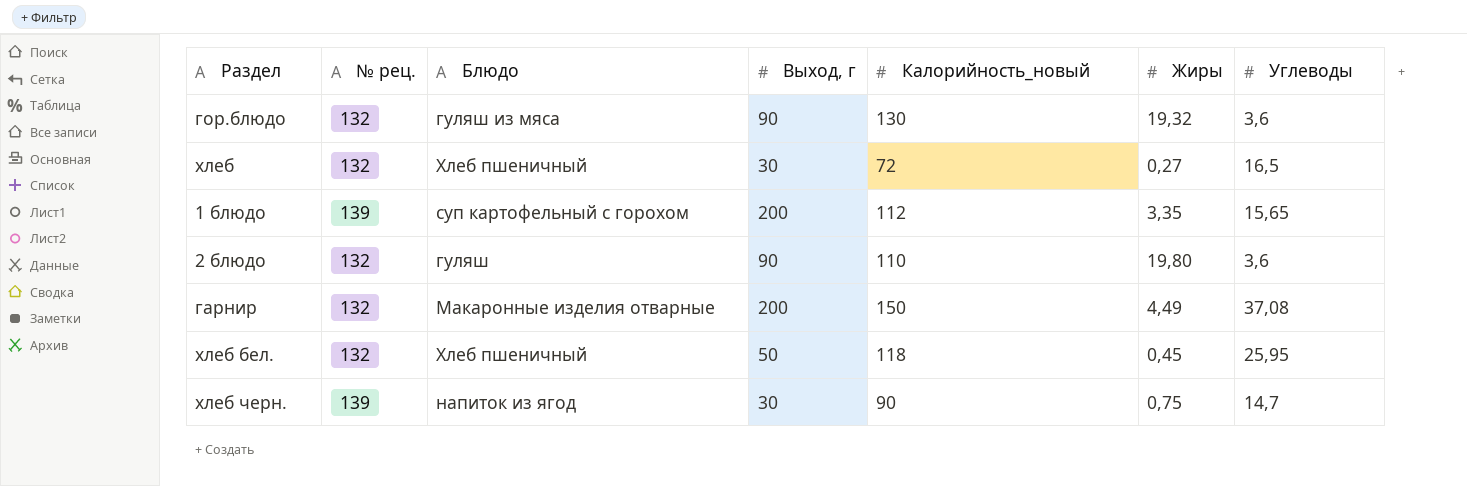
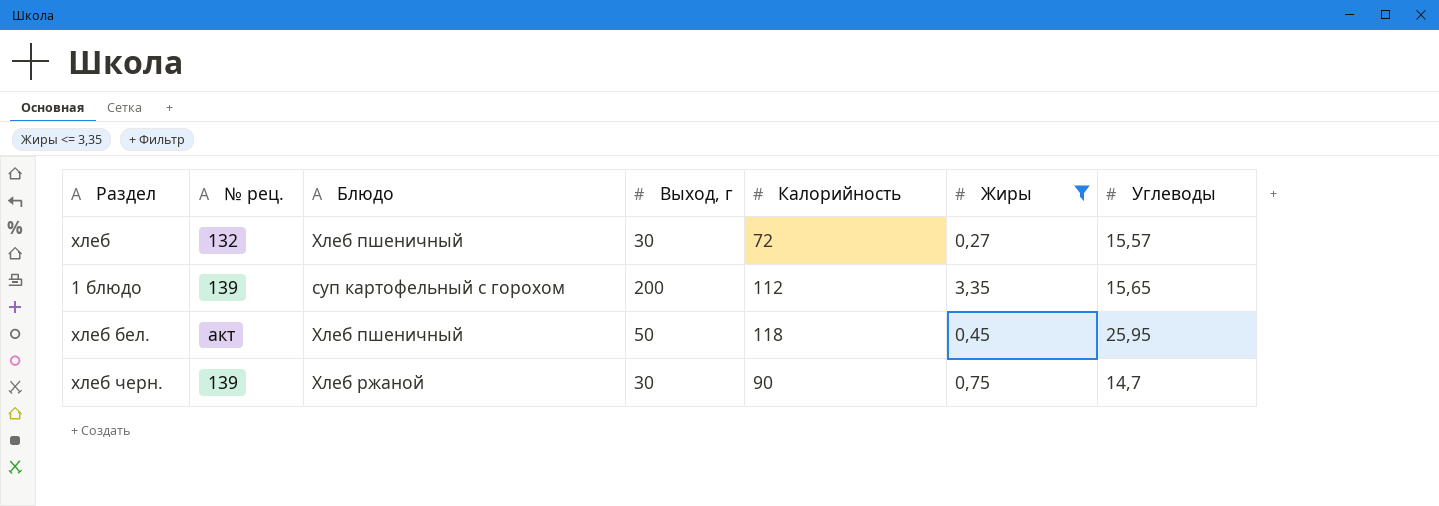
filter: none -> Жиры <= 3,35
column name: Калорийность_новый -> Калорийность
хлеб | Углеводы: 16,5 -> 15,57
хлеб бел. | № рец.: 132 -> акт
хлеб черн. | Блюдо: напиток из ягод -> Хлеб ржаной

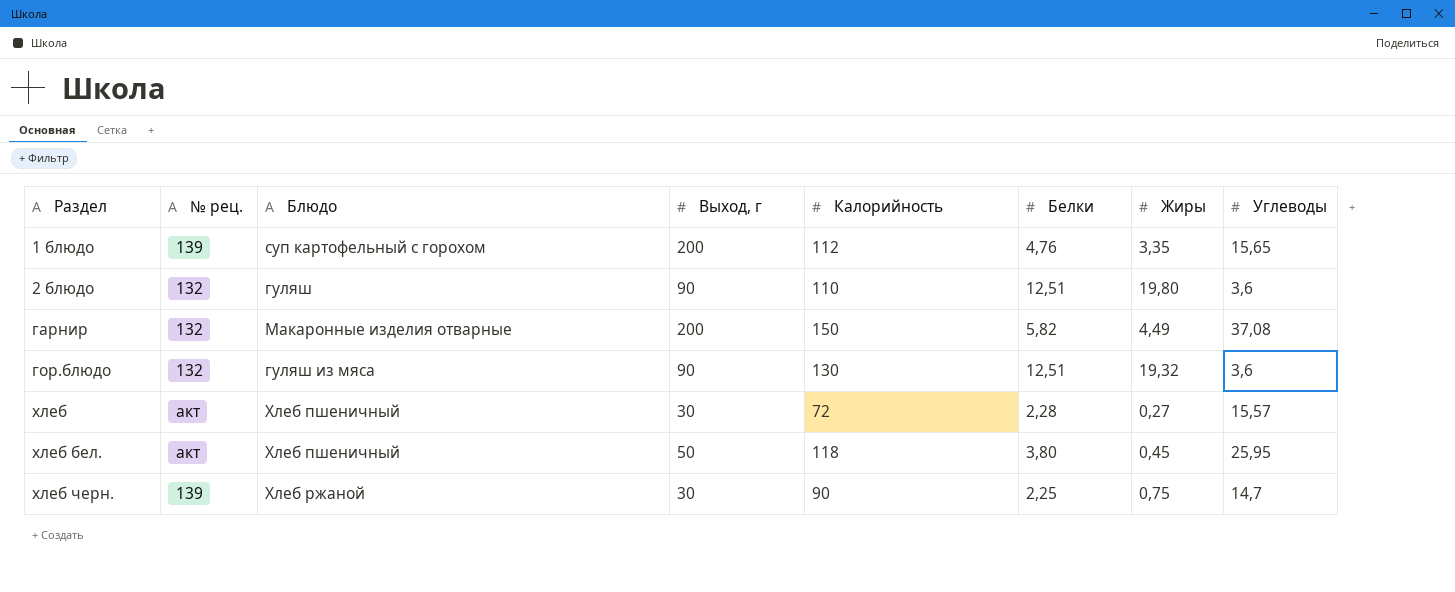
filter: Жиры <= 3,35 -> none
row order: none -> Раздел ascending
column Белки | position: none -> 6
хлеб | № рец.: 132 -> акт

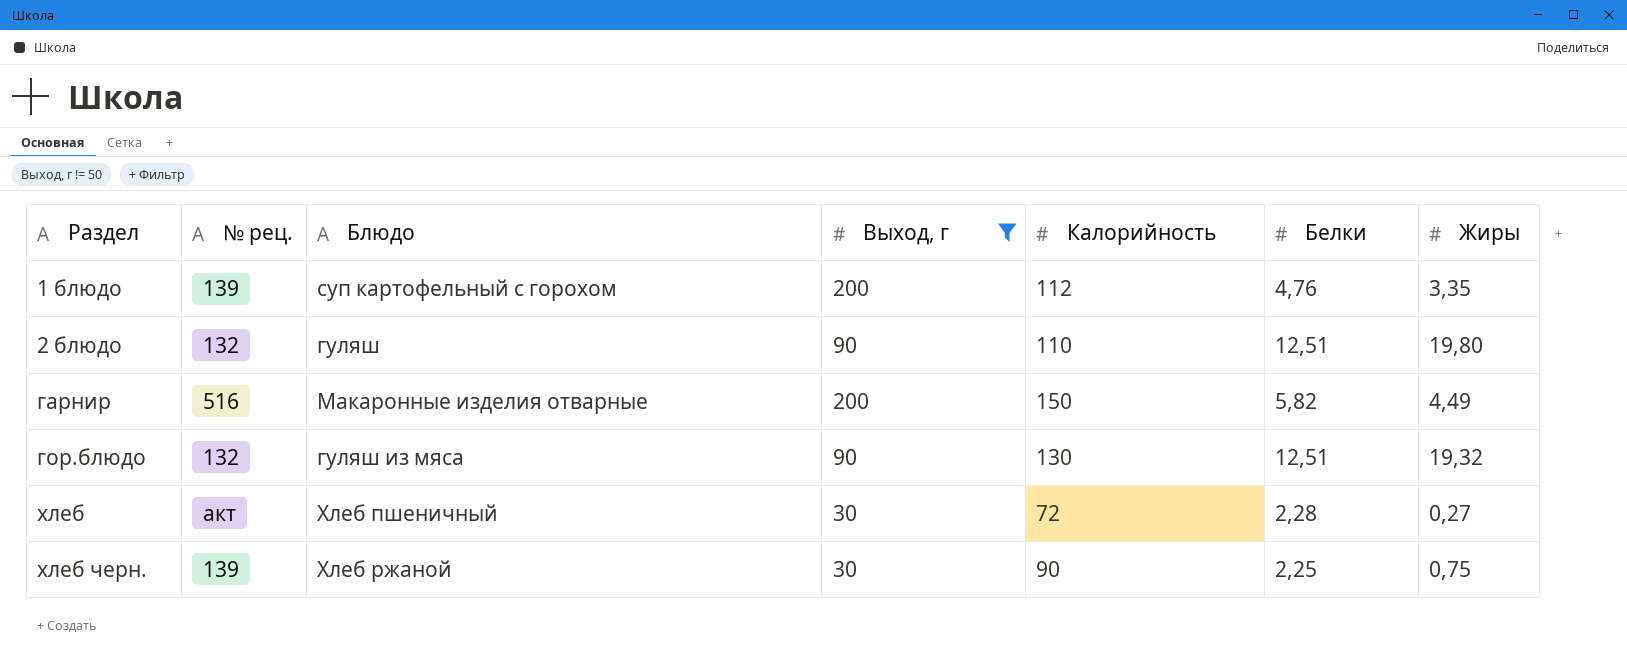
filter: none -> Выход, г != 50
column Углеводы | position: 8 -> none
гарнир | № рец.: 132 -> 516

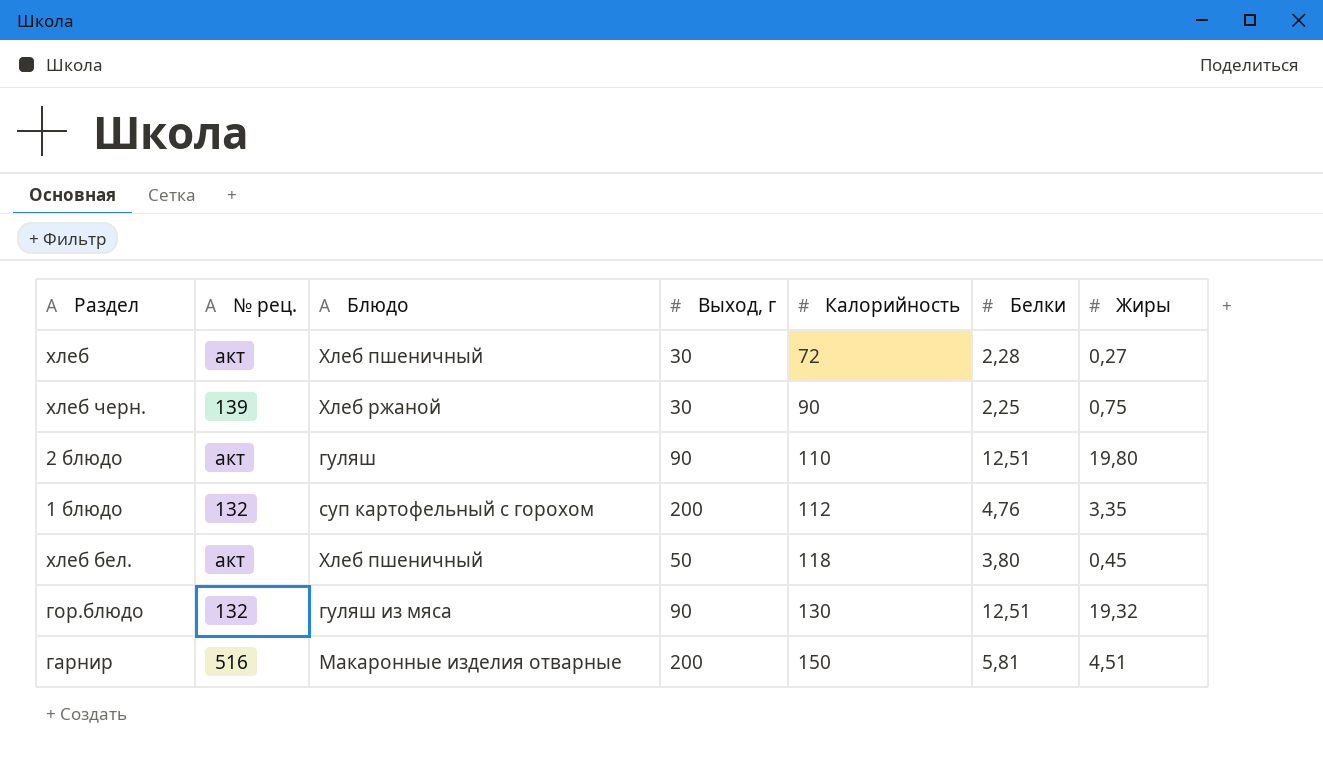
filter: Выход, г != 50 -> none
row order: Раздел ascending -> Калорийность ascending
2 блюдо | № рец.: 132 -> акт
1 блюдо | № рец.: 139 -> 132
гарнир | Белки: 5,82 -> 5,81
гарнир | Жиры: 4,49 -> 4,51

